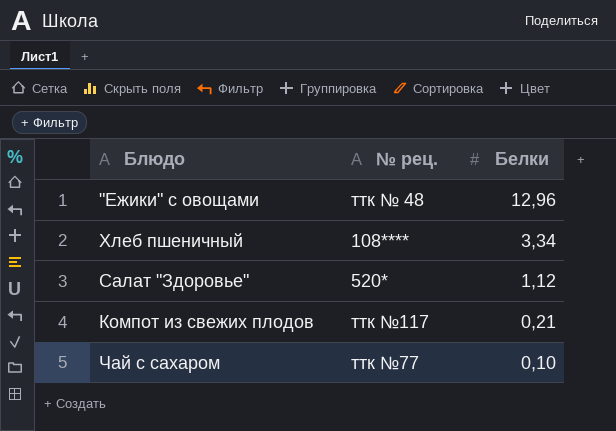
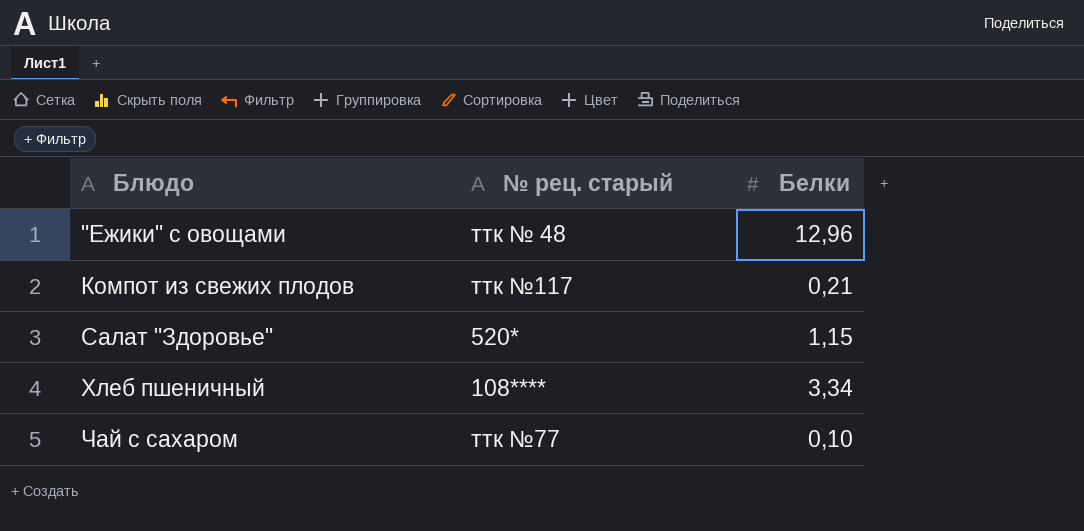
row order: Белки descending -> Блюдо ascending
column name: № рец. -> № рец. старый
Салат "Здоровье" | Белки: 1,12 -> 1,15

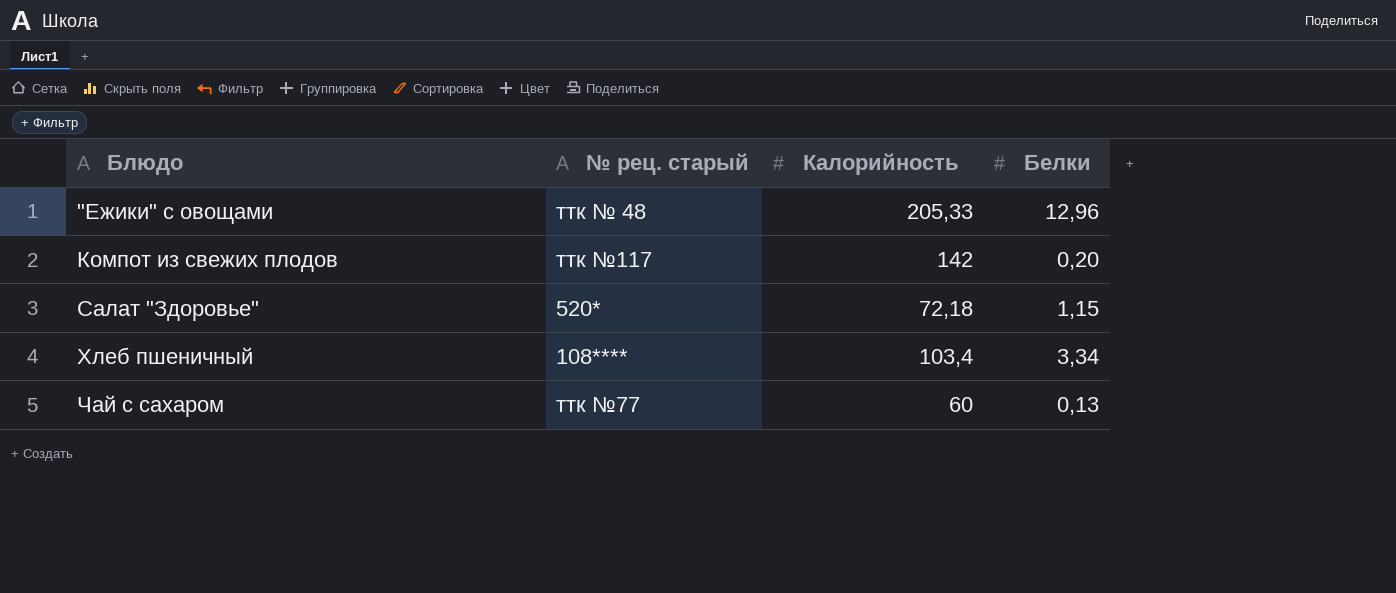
column Калорийность | position: none -> 3
Компот из свежих плодов | Белки: 0,21 -> 0,20
Чай с сахаром | Белки: 0,10 -> 0,13

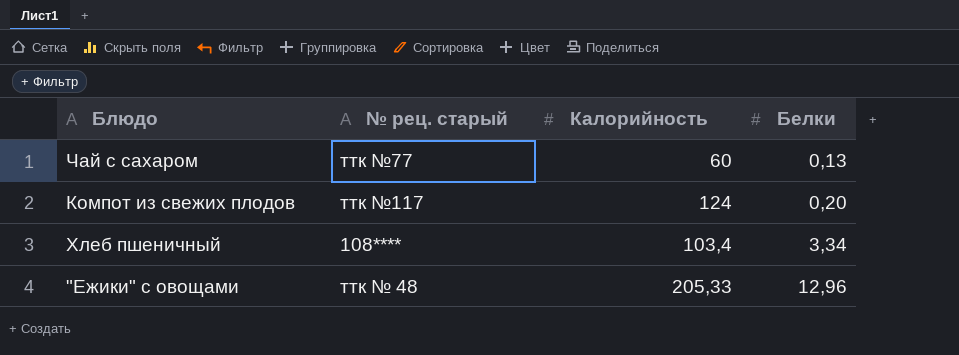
row order: Блюдо ascending -> Белки ascending
row Салат "Здоровье": 520* | 72,18 | 1,15 -> none
Компот из свежих плодов | Калорийность: 142 -> 124

